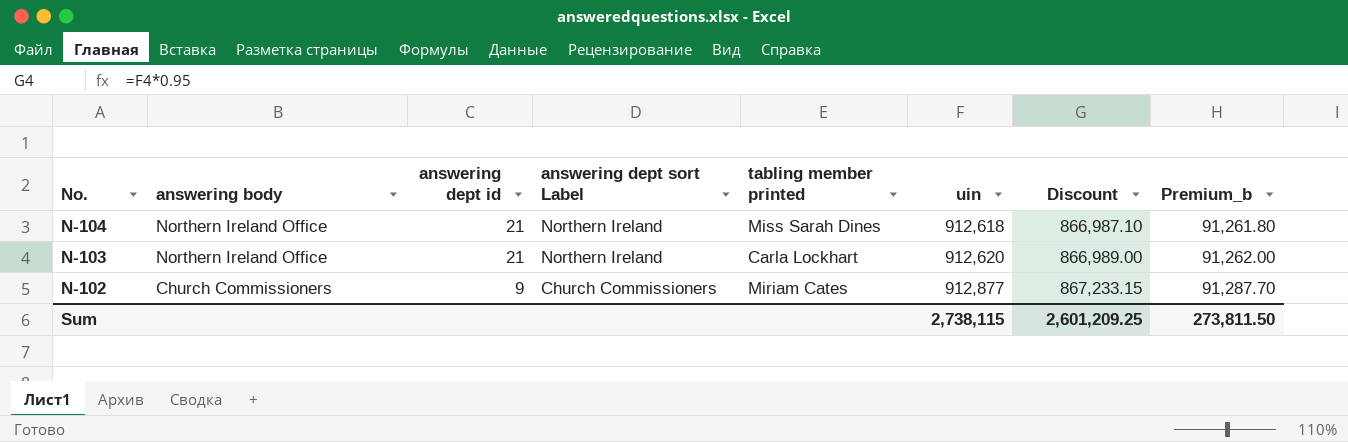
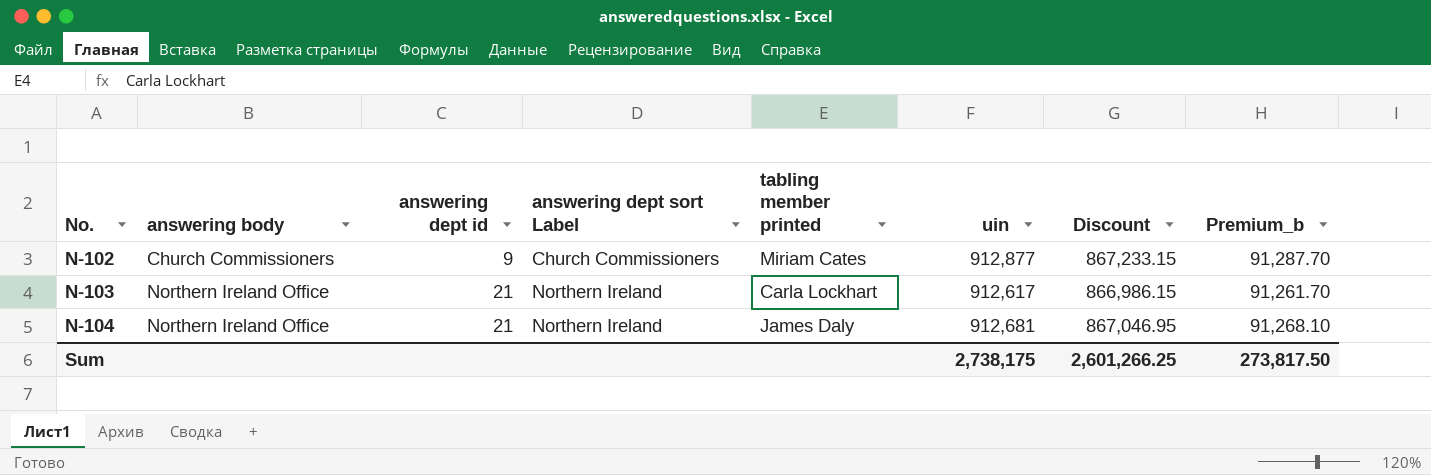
row order: No. descending -> No. ascending
N-103 | uin: 912,620 -> 912,617
N-103 | Discount: 866,989.00 -> 866,986.15
N-103 | Premium_b: 91,262.00 -> 91,261.70
N-104 | tabling member printed: Miss Sarah Dines -> James Daly
N-104 | uin: 912,618 -> 912,681
N-104 | Discount: 866,987.10 -> 867,046.95
N-104 | Premium_b: 91,261.80 -> 91,268.10
Sum | uin: 2,738,115 -> 2,738,175
Sum | Discount: 2,601,209.25 -> 2,601,266.25
Sum | Premium_b: 273,811.50 -> 273,817.50

